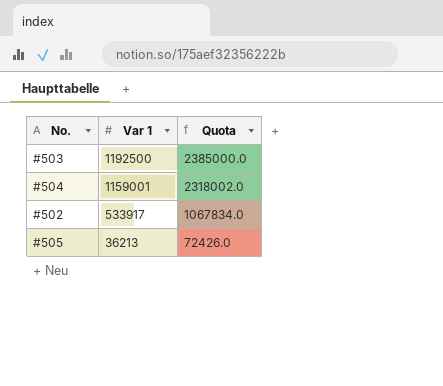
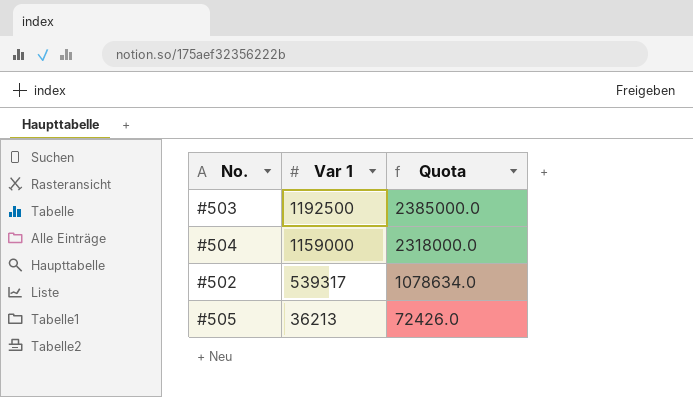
#504 | Var 1: 1159001 -> 1159000
#504 | Quota: 2318002.0 -> 2318000.0
#502 | Var 1: 533917 -> 539317
#502 | Quota: 1067834.0 -> 1078634.0

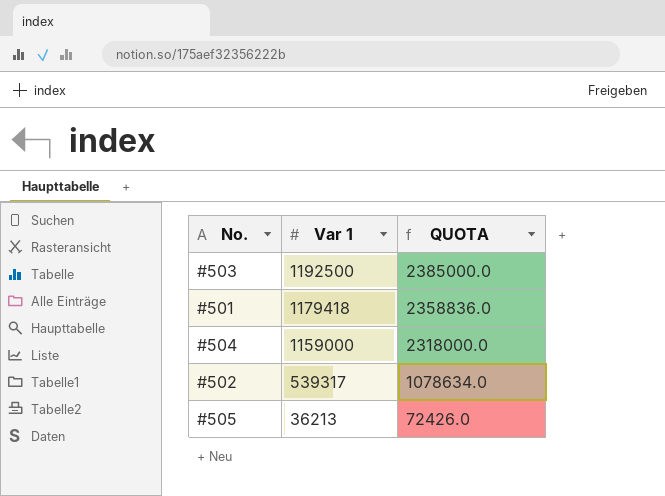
column name: Quota -> QUOTA
row #501: none -> 1179418 | 2358836.0

